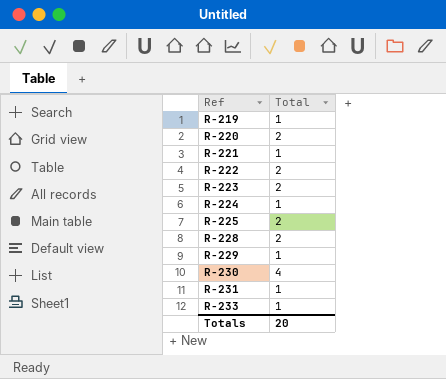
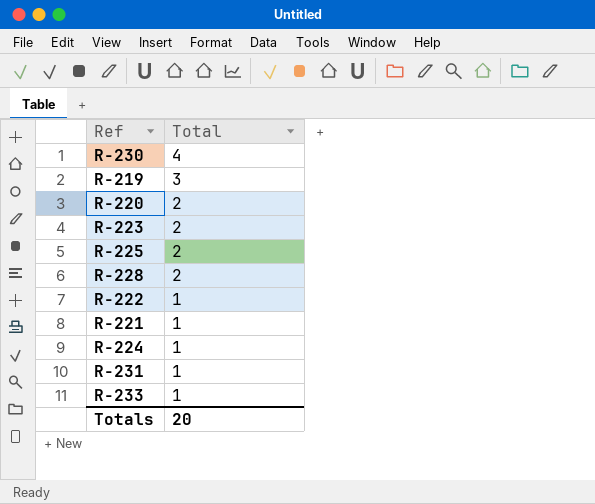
row order: Ref ascending -> Total descending
row R-229: 1 -> none
R-219 | Total: 1 -> 3
R-222 | Total: 2 -> 1

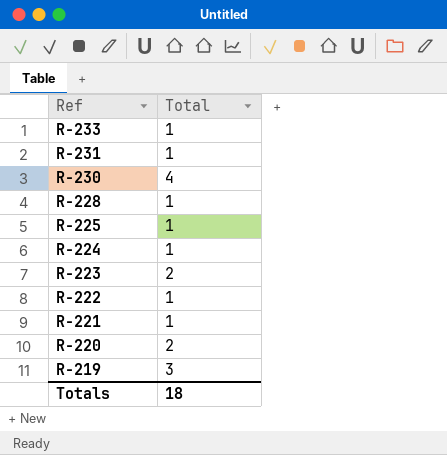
row order: Total descending -> Ref descending
R-228 | Total: 2 -> 1
R-225 | Total: 2 -> 1
Totals | Total: 20 -> 18

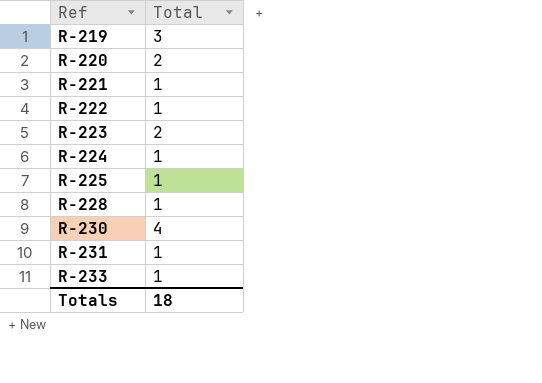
row order: Ref descending -> Ref ascending

